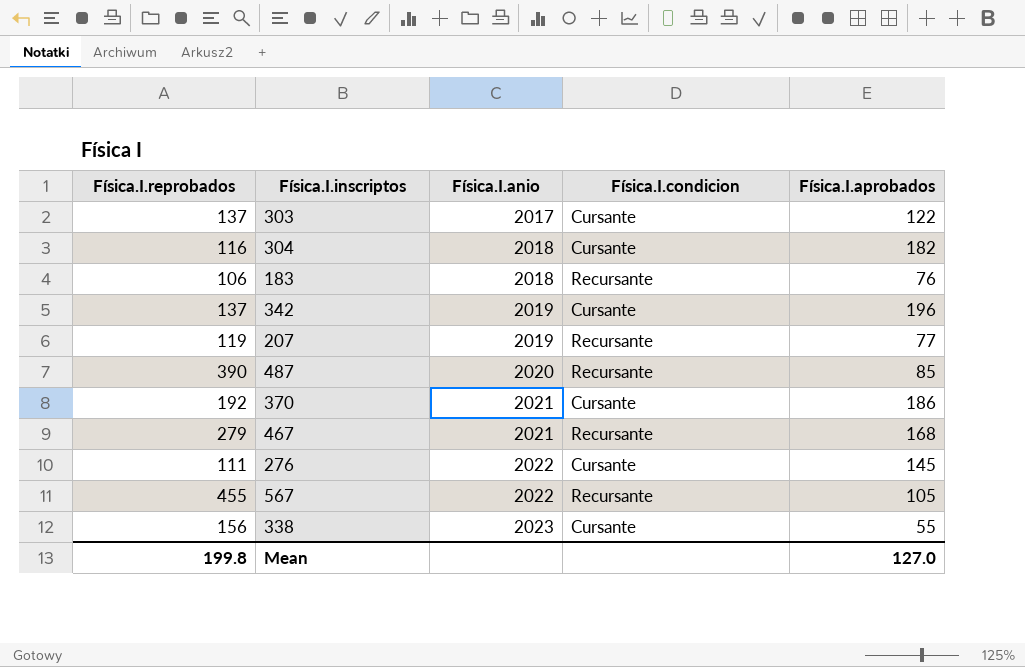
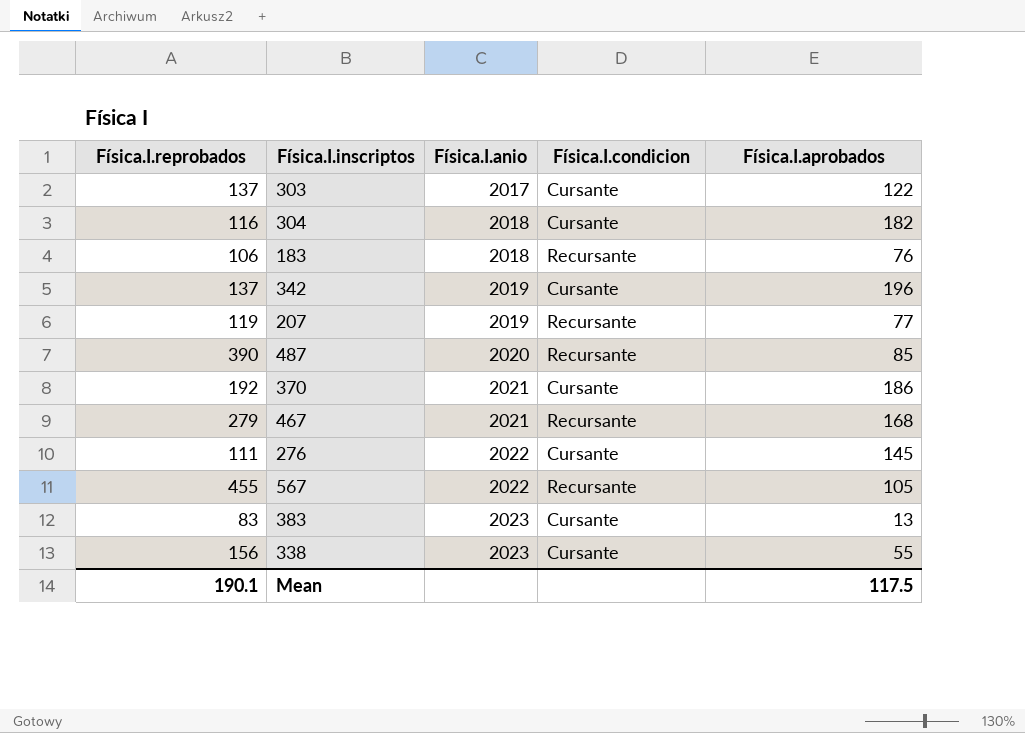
row 383: none -> 83 | 2023 | Cursante | 13
Mean | Física.I.reprobados: 199.8 -> 190.1
Mean | Física.I.aprobados: 127.0 -> 117.5

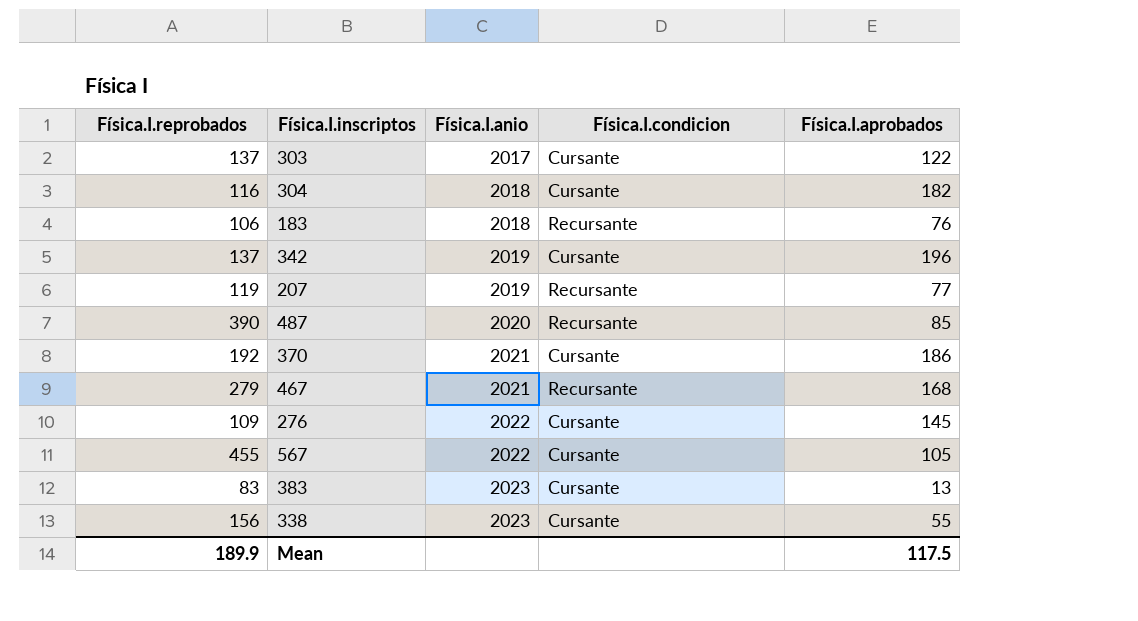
276 | Física.I.reprobados: 111 -> 109
567 | Física.I.condicion: Recursante -> Cursante
Mean | Física.I.reprobados: 190.1 -> 189.9

